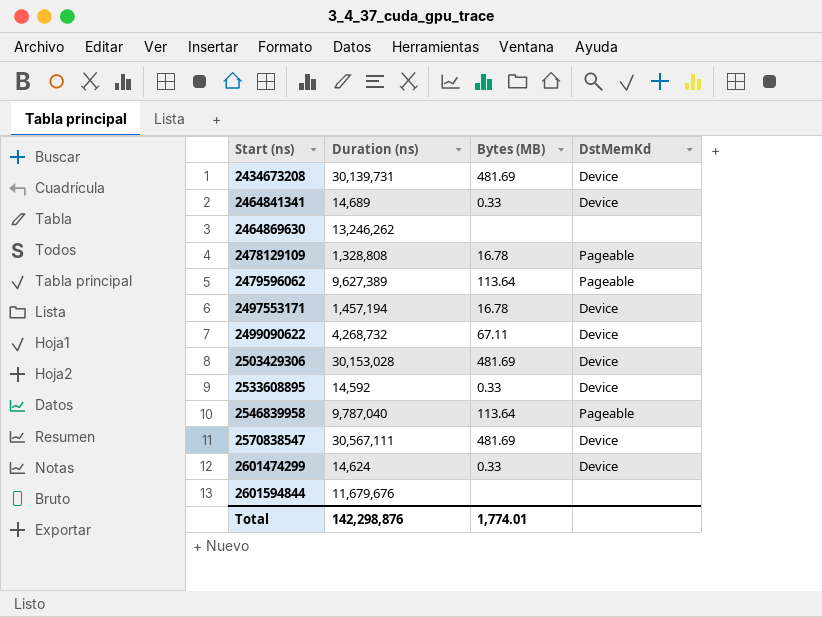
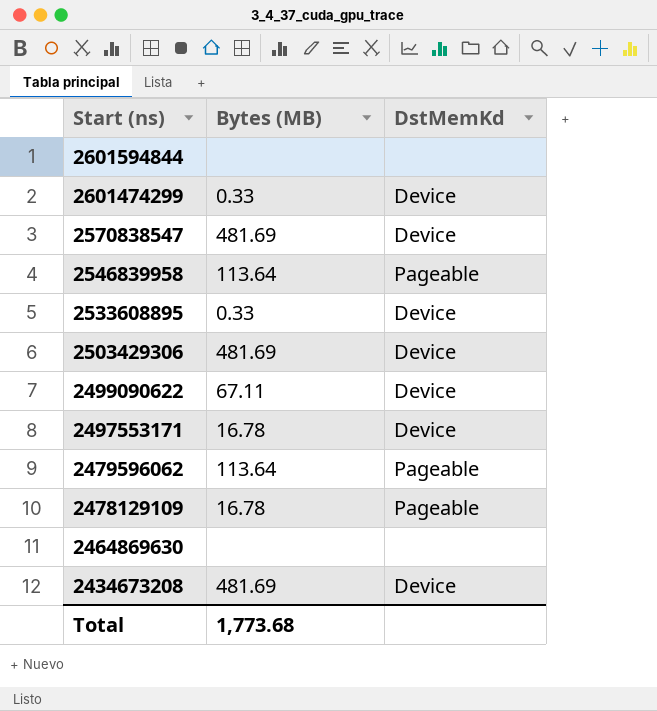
row order: Start (ns) ascending -> Start (ns) descending
column Duration (ns) | position: 2 -> none
row 2464841341: 14,689 | 0.33 | Device -> none
Total | Bytes (MB): 1,774.01 -> 1,773.68

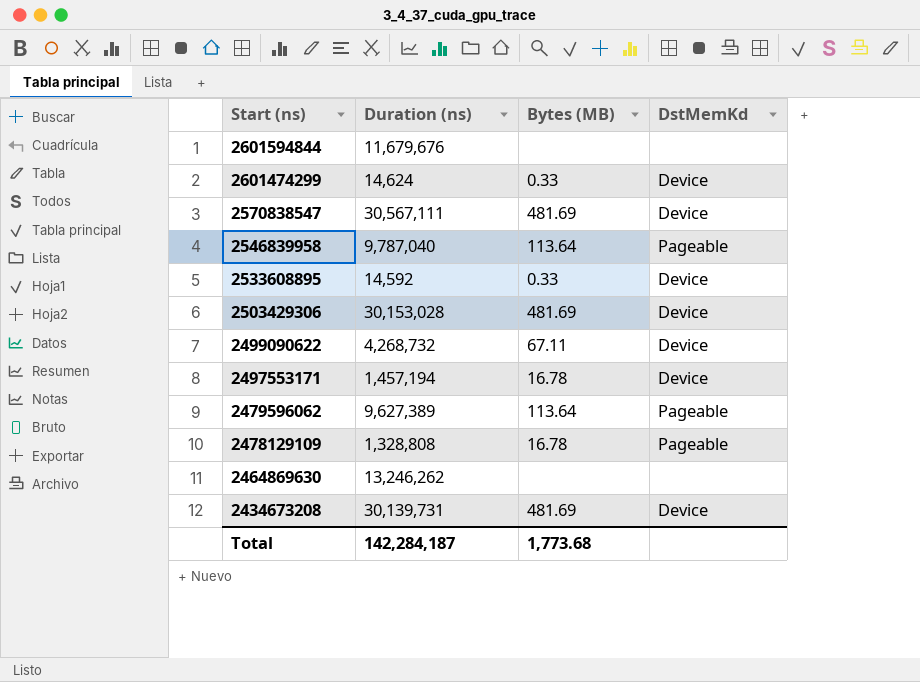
column Duration (ns) | position: none -> 2

